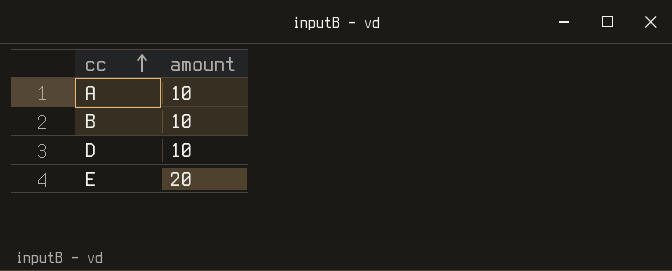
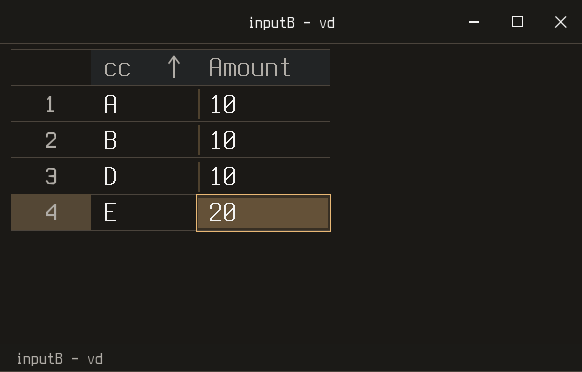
column name: amount -> Amount

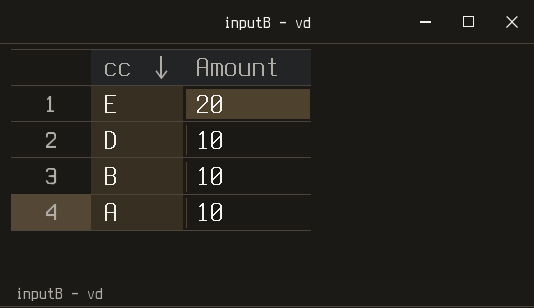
row order: cc ascending -> cc descending

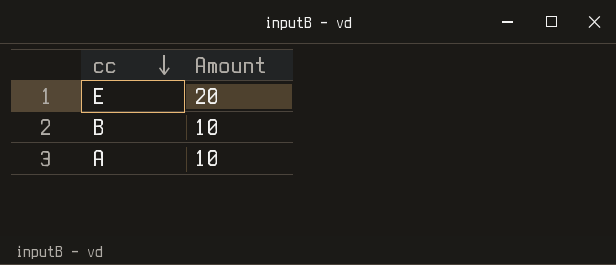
row D: 10 -> none

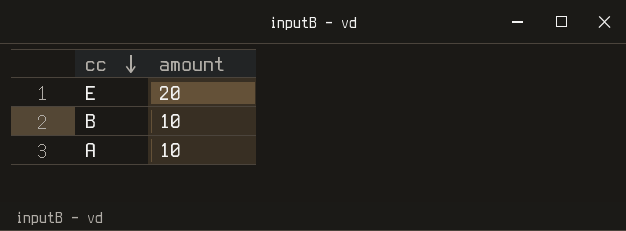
column name: Amount -> amount

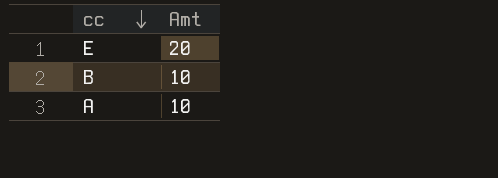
column name: amount -> Amt

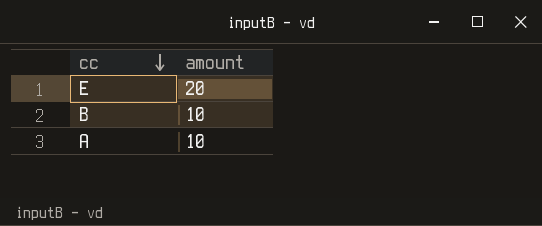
column name: Amt -> amount

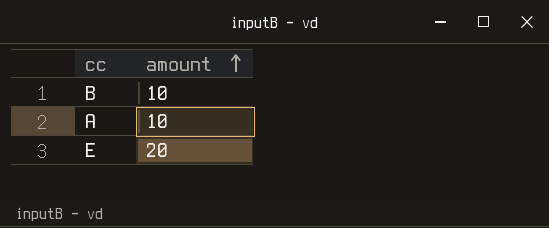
row order: cc descending -> amount ascending

